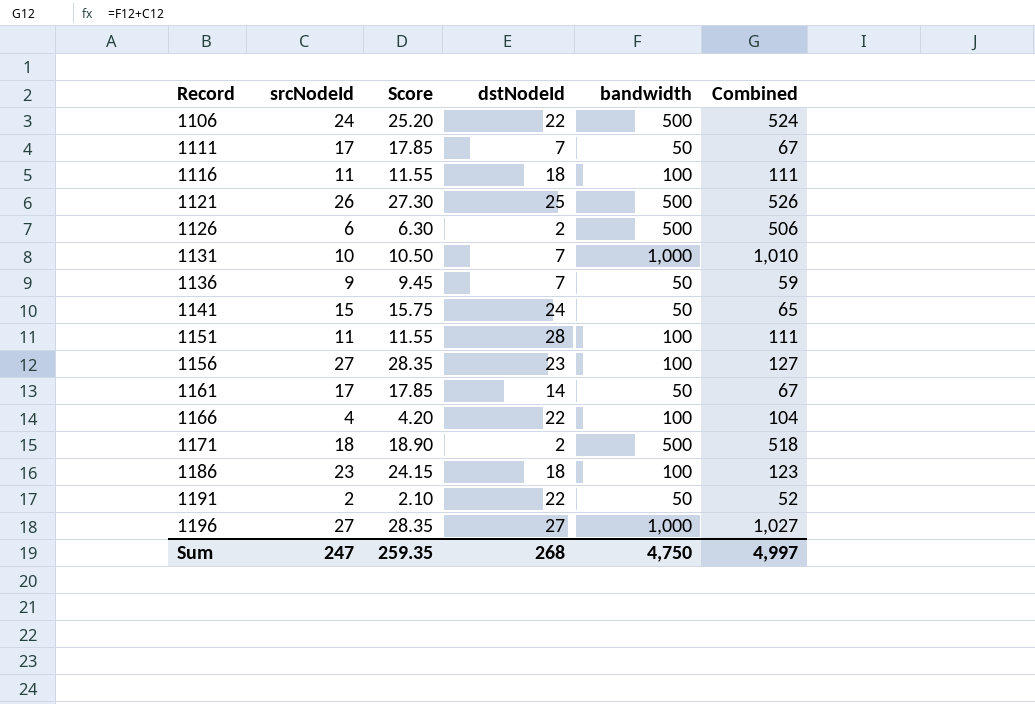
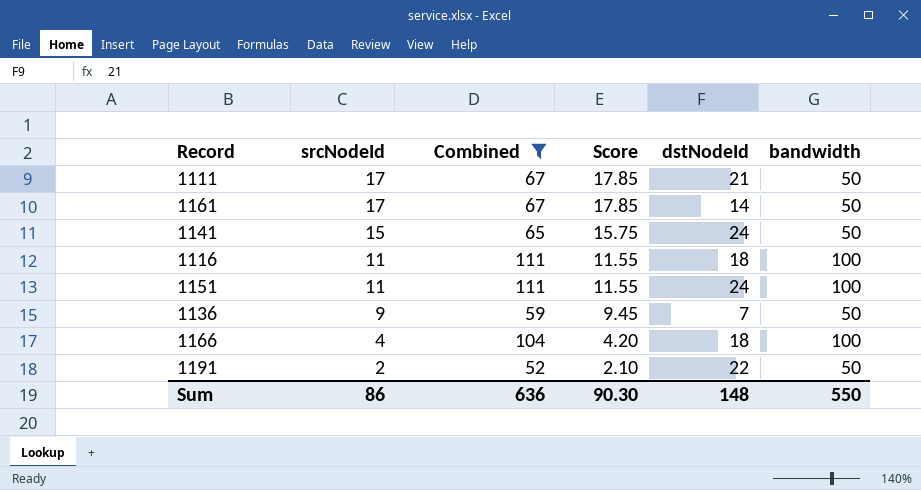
filter: none -> Combined <= 111
row order: Record ascending -> srcNodeId descending
column Combined | position: 6 -> 3
1111 | dstNodeId: 7 -> 21
1151 | dstNodeId: 28 -> 24
1166 | dstNodeId: 22 -> 18
Sum | srcNodeId: 247 -> 86
Sum | Combined: 4,997 -> 636
Sum | Score: 259.35 -> 90.30
Sum | dstNodeId: 268 -> 148
Sum | bandwidth: 4,750 -> 550

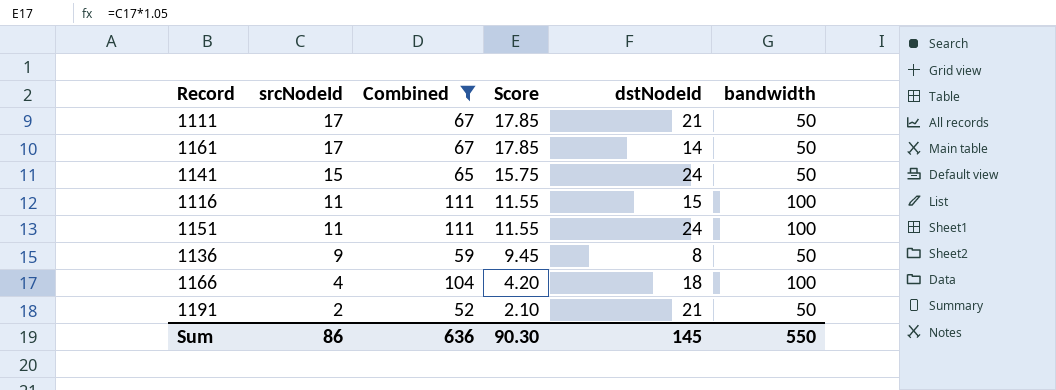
1116 | dstNodeId: 18 -> 15
1136 | dstNodeId: 7 -> 8
1191 | dstNodeId: 22 -> 21
Sum | dstNodeId: 148 -> 145

